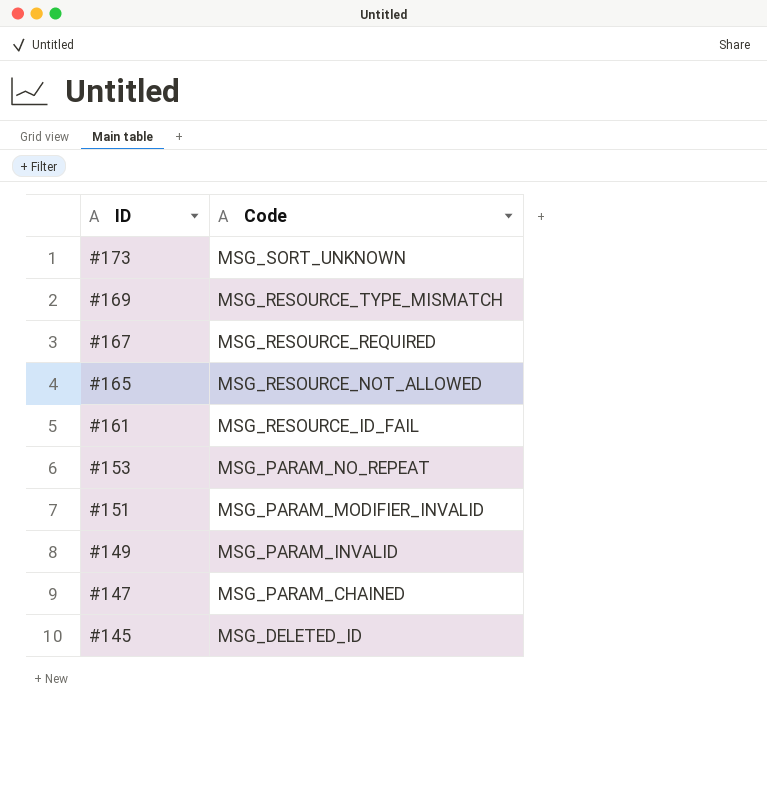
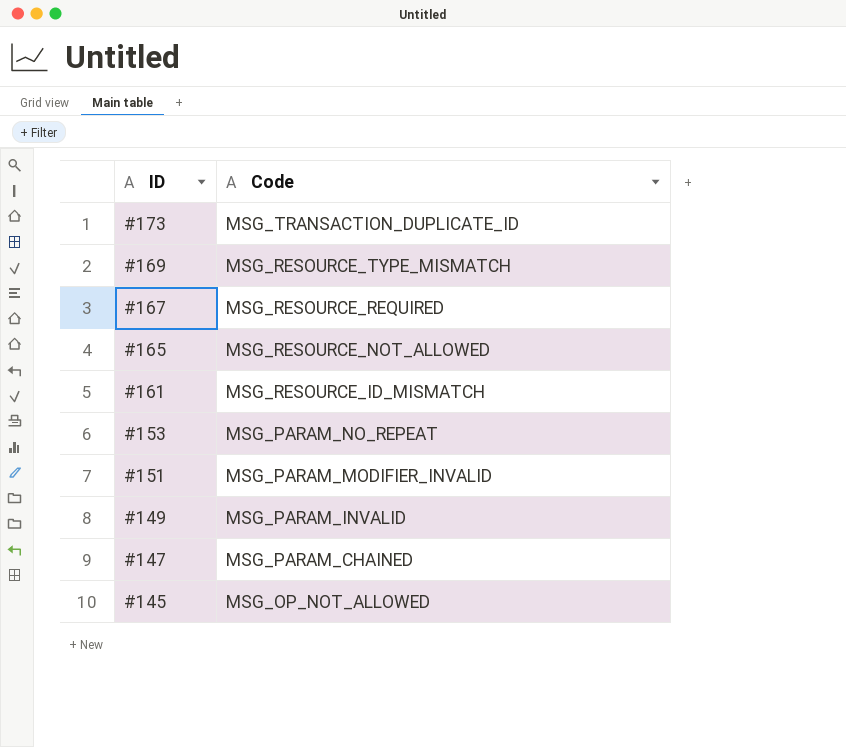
#173 | Code: MSG_SORT_UNKNOWN -> MSG_TRANSACTION_DUPLICATE_ID
#161 | Code: MSG_RESOURCE_ID_FAIL -> MSG_RESOURCE_ID_MISMATCH
#145 | Code: MSG_DELETED_ID -> MSG_OP_NOT_ALLOWED

